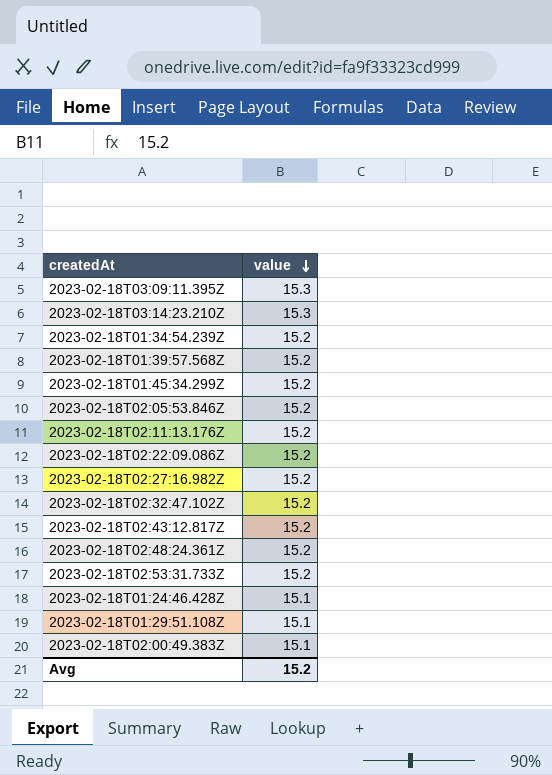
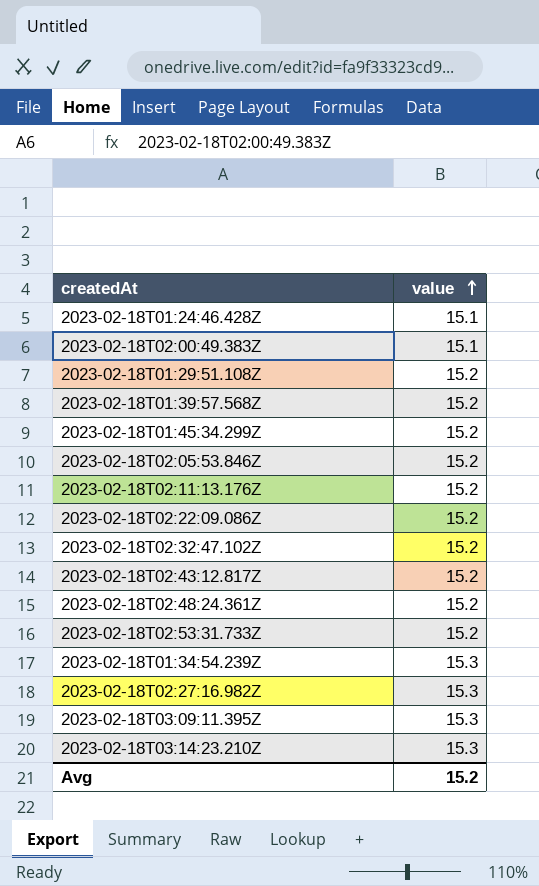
row order: value descending -> value ascending
2023-02-18T01:29:51.108Z | value: 15.1 -> 15.2
2023-02-18T01:34:54.239Z | value: 15.2 -> 15.3
2023-02-18T02:27:16.982Z | value: 15.2 -> 15.3

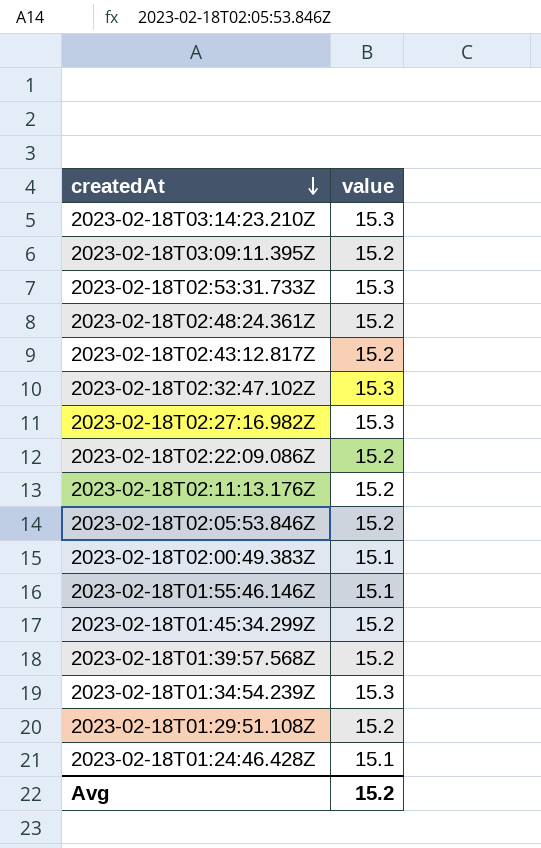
row order: value ascending -> createdAt descending
2023-02-18T03:09:11.395Z | value: 15.3 -> 15.2
2023-02-18T02:53:31.733Z | value: 15.2 -> 15.3
2023-02-18T02:32:47.102Z | value: 15.2 -> 15.3
row 2023-02-18T01:55:46.146Z: none -> 15.1

